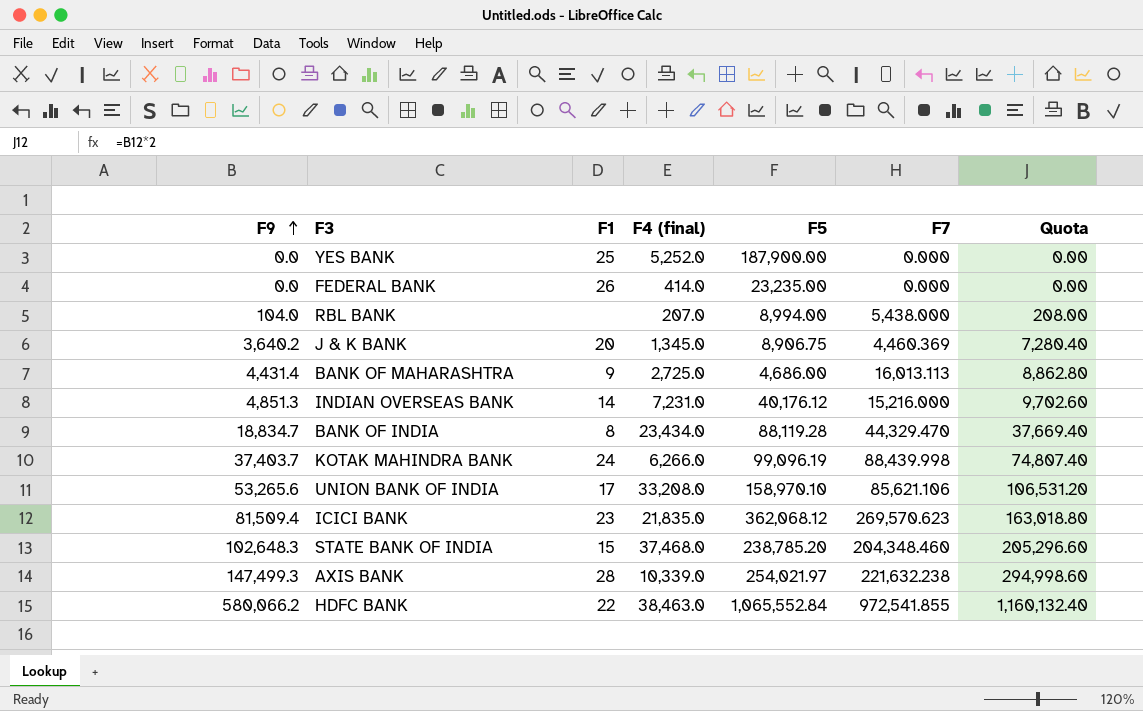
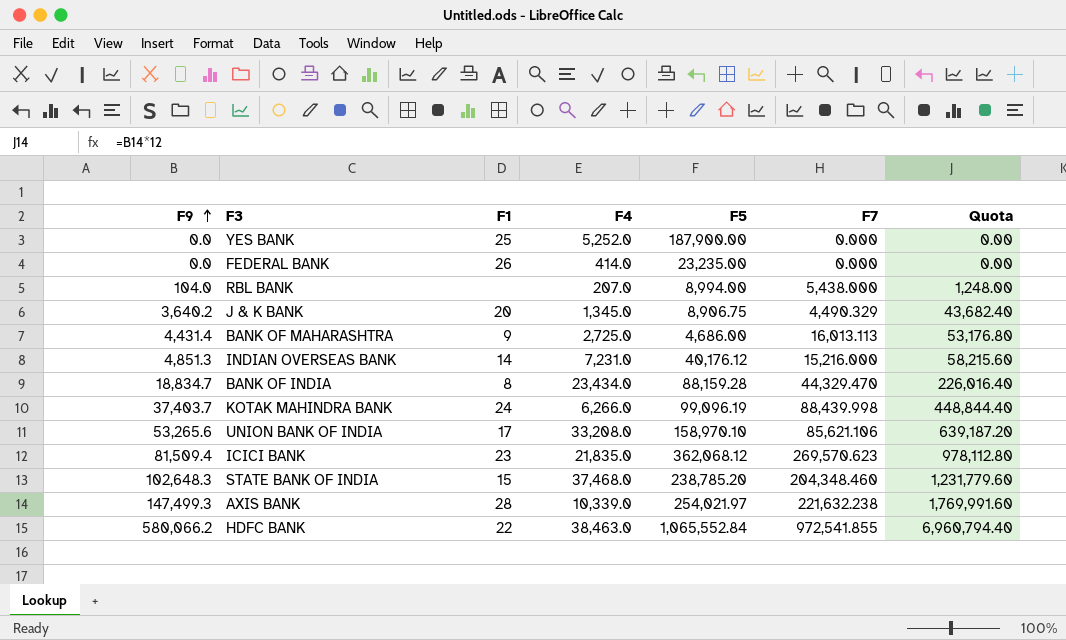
column name: F4 (final) -> F4
column Quota | formula: [F9] * 2 -> [F9] * 12
J & K BANK | F7: 4,460.369 -> 4,490.329
BANK OF INDIA | F5: 88,119.28 -> 88,159.28

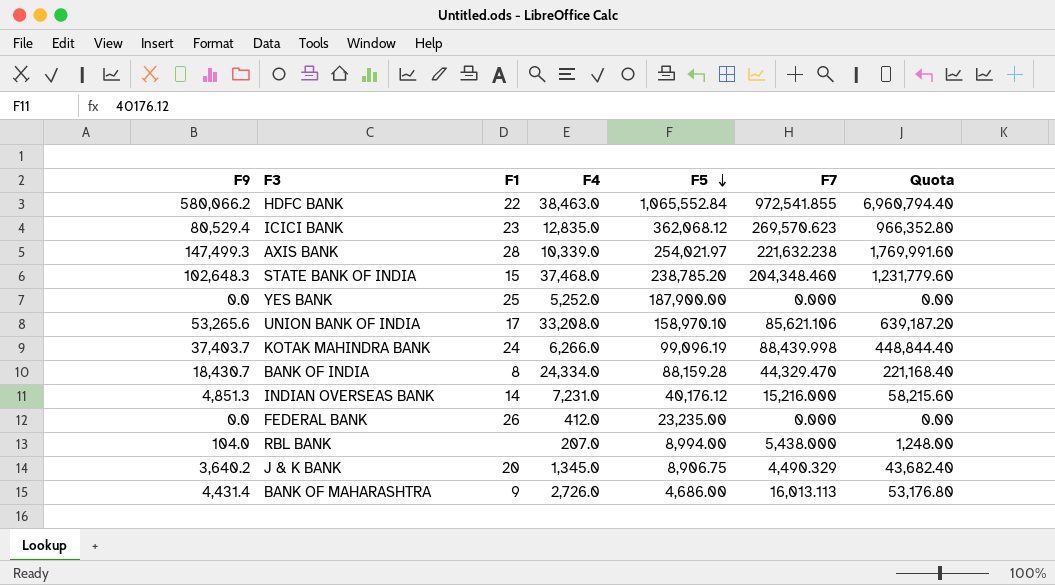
row order: F9 ascending -> F5 descending
ICICI BANK | F9: 81,509.4 -> 80,529.4
ICICI BANK | F4: 21,835.0 -> 12,835.0
ICICI BANK | Quota: 978,112.80 -> 966,352.80
BANK OF INDIA | F9: 18,834.7 -> 18,430.7
BANK OF INDIA | F4: 23,434.0 -> 24,334.0
BANK OF INDIA | Quota: 226,016.40 -> 221,168.40
FEDERAL BANK | F4: 414.0 -> 412.0
BANK OF MAHARASHTRA | F4: 2,725.0 -> 2,726.0

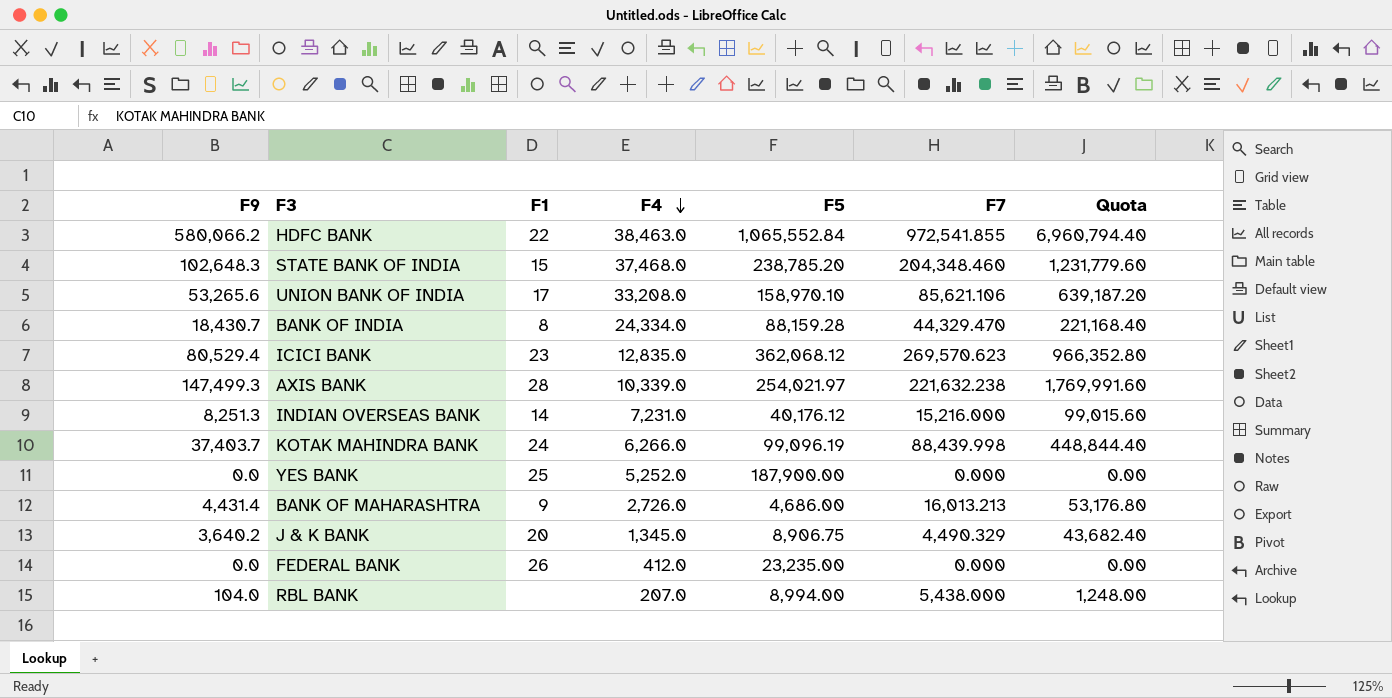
row order: F5 descending -> F4 descending
INDIAN OVERSEAS BANK | F9: 4,851.3 -> 8,251.3
INDIAN OVERSEAS BANK | Quota: 58,215.60 -> 99,015.60
BANK OF MAHARASHTRA | F7: 16,013.113 -> 16,013.213

